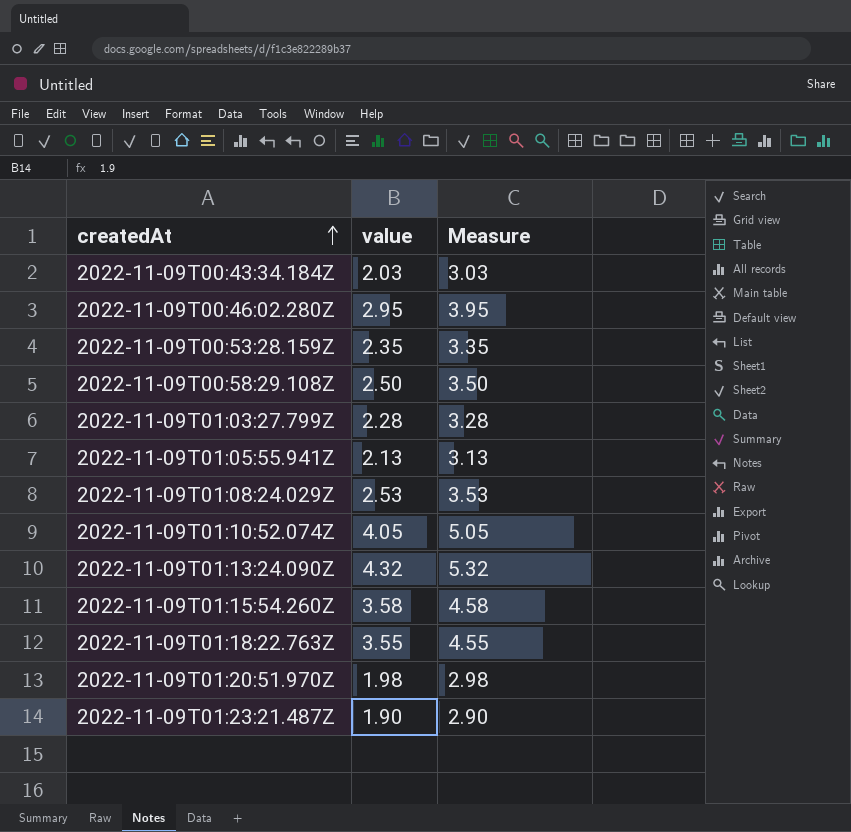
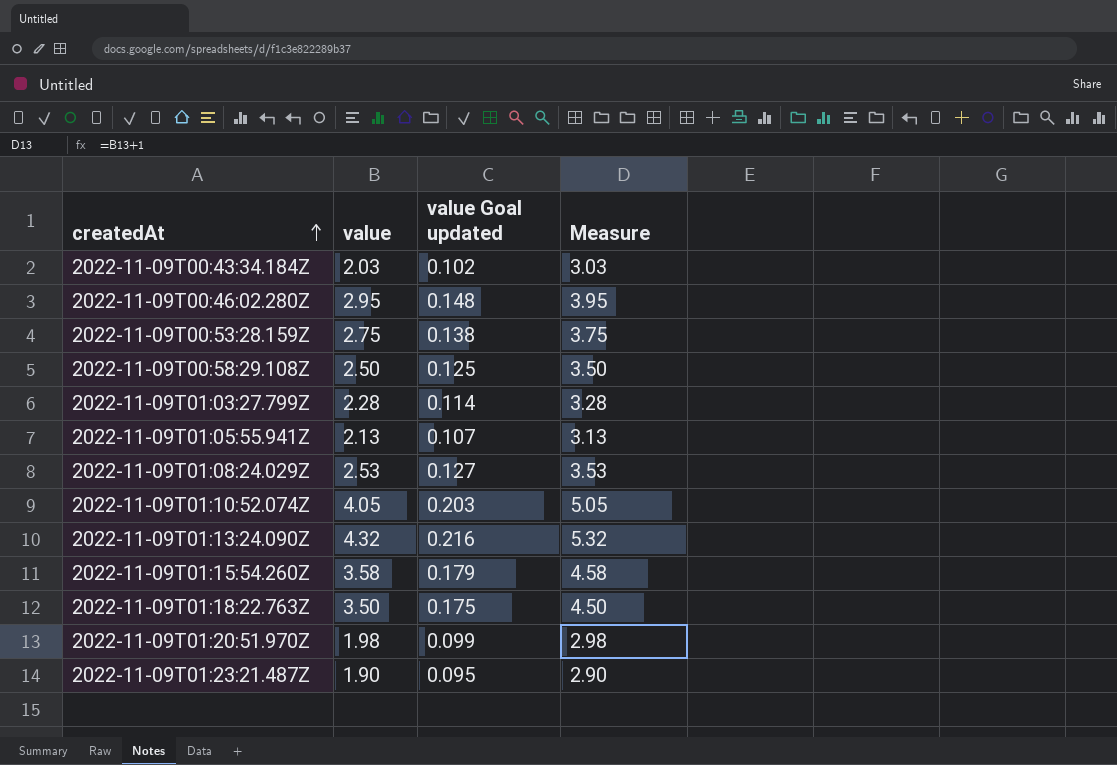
column value Goal updated | formula: none -> [value] * 0.05
2022-11-09T00:53:28.159Z | value: 2.35 -> 2.75
2022-11-09T00:53:28.159Z | Measure: 3.35 -> 3.75
2022-11-09T01:18:22.763Z | value: 3.55 -> 3.50
2022-11-09T01:18:22.763Z | Measure: 4.55 -> 4.50

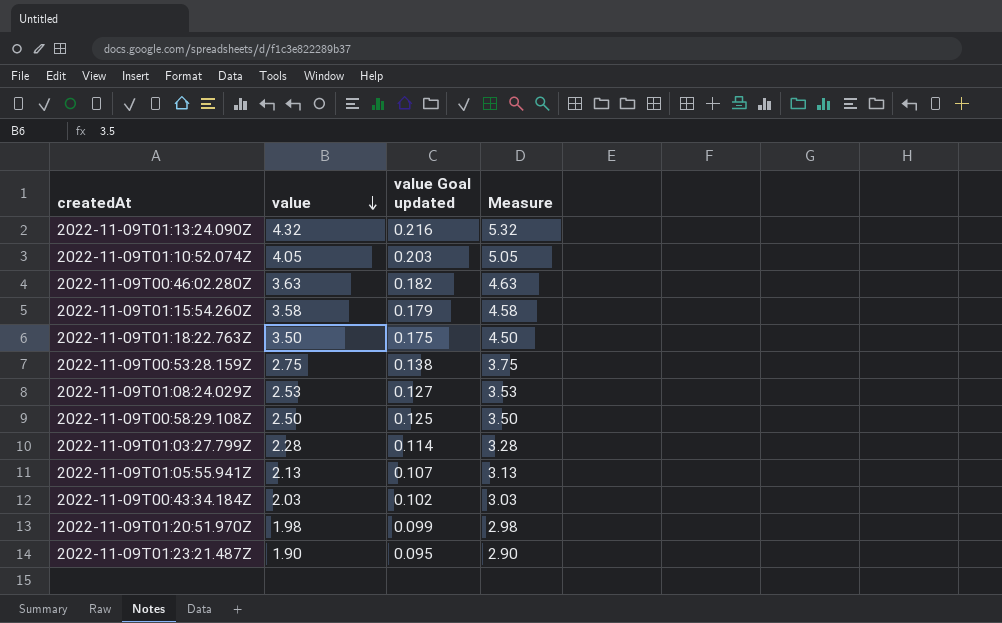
row order: createdAt ascending -> value descending
2022-11-09T00:46:02.280Z | value: 2.95 -> 3.63
2022-11-09T00:46:02.280Z | value Goal updated: 0.148 -> 0.182
2022-11-09T00:46:02.280Z | Measure: 3.95 -> 4.63

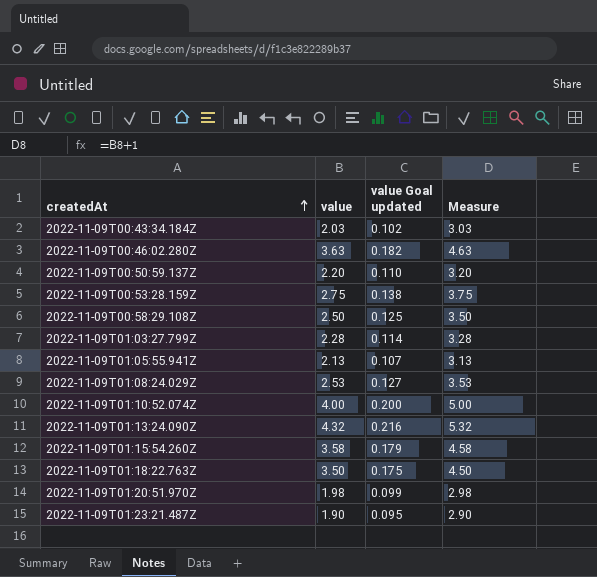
row order: value descending -> createdAt ascending
row 2022-11-09T00:50:59.137Z: none -> 2.20 | 0.110 | 3.20
2022-11-09T01:10:52.074Z | value: 4.05 -> 4.00
2022-11-09T01:10:52.074Z | value Goal updated: 0.203 -> 0.200
2022-11-09T01:10:52.074Z | Measure: 5.05 -> 5.00

